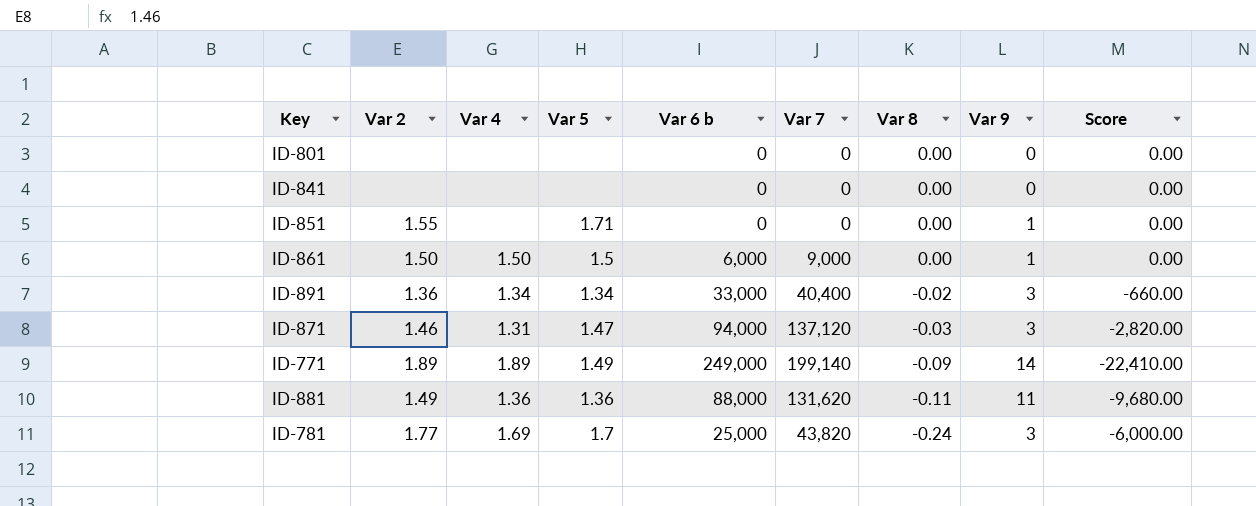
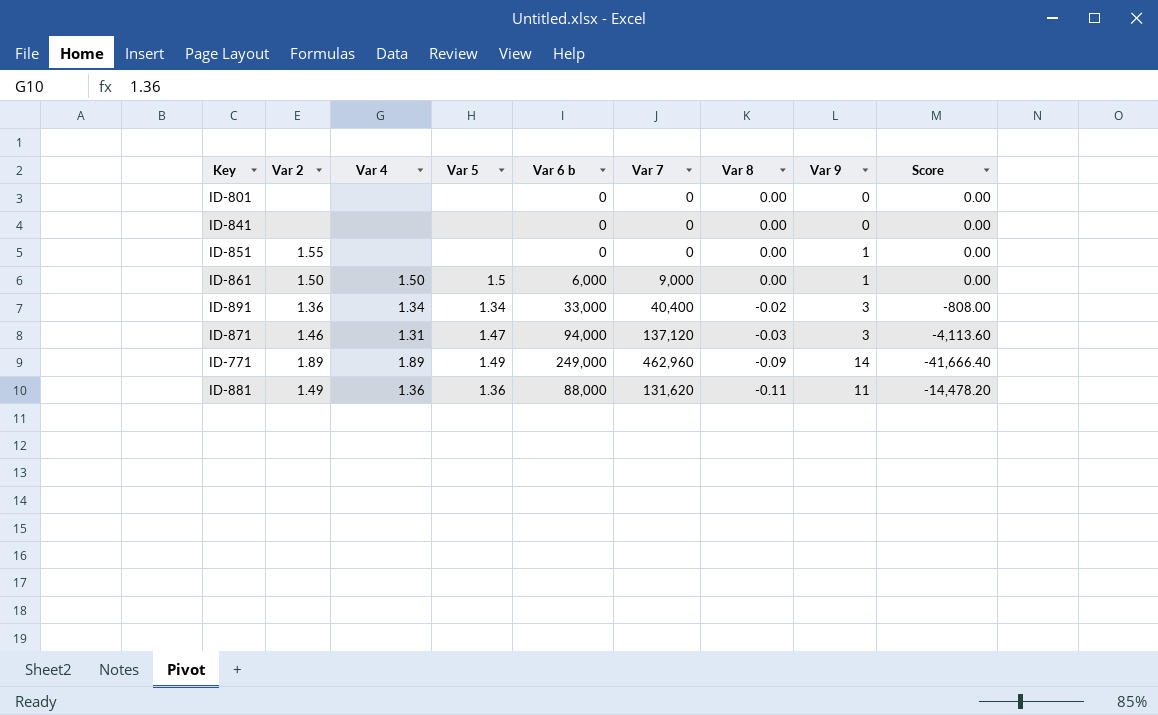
column Score | formula: [Var 6 b] * [Var 8] -> [Var 7] * [Var 8]
row ID-781: 1.77 | 1.69 | 1.7 | 25,000 | 43,820 | -0.24 | 3 | -6,000.00 -> none
ID-851 | Var 5: 1.71 -> none
ID-771 | Var 7: 199,140 -> 462,960

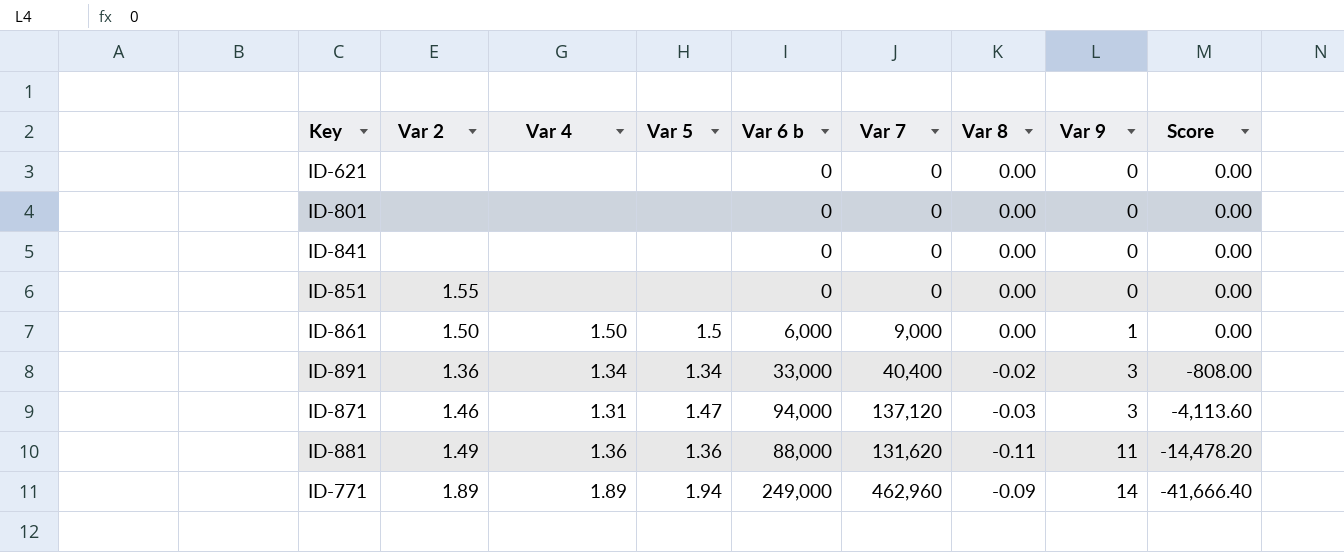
row order: Var 8 descending -> Var 9 ascending
row ID-621: none -> none | none | none | 0 | 0 | 0.00 | 0 | 0.00
ID-851 | Var 9: 1 -> 0
ID-771 | Var 5: 1.49 -> 1.94

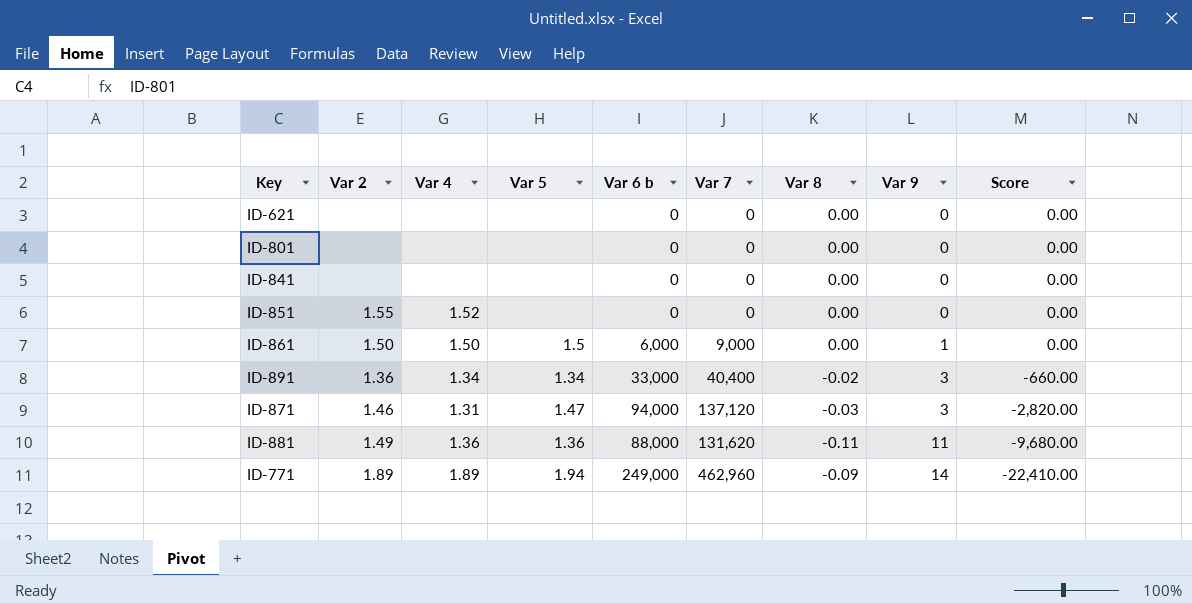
column Score | formula: [Var 7] * [Var 8] -> [Var 6 b] * [Var 8]
ID-851 | Var 4: none -> 1.52

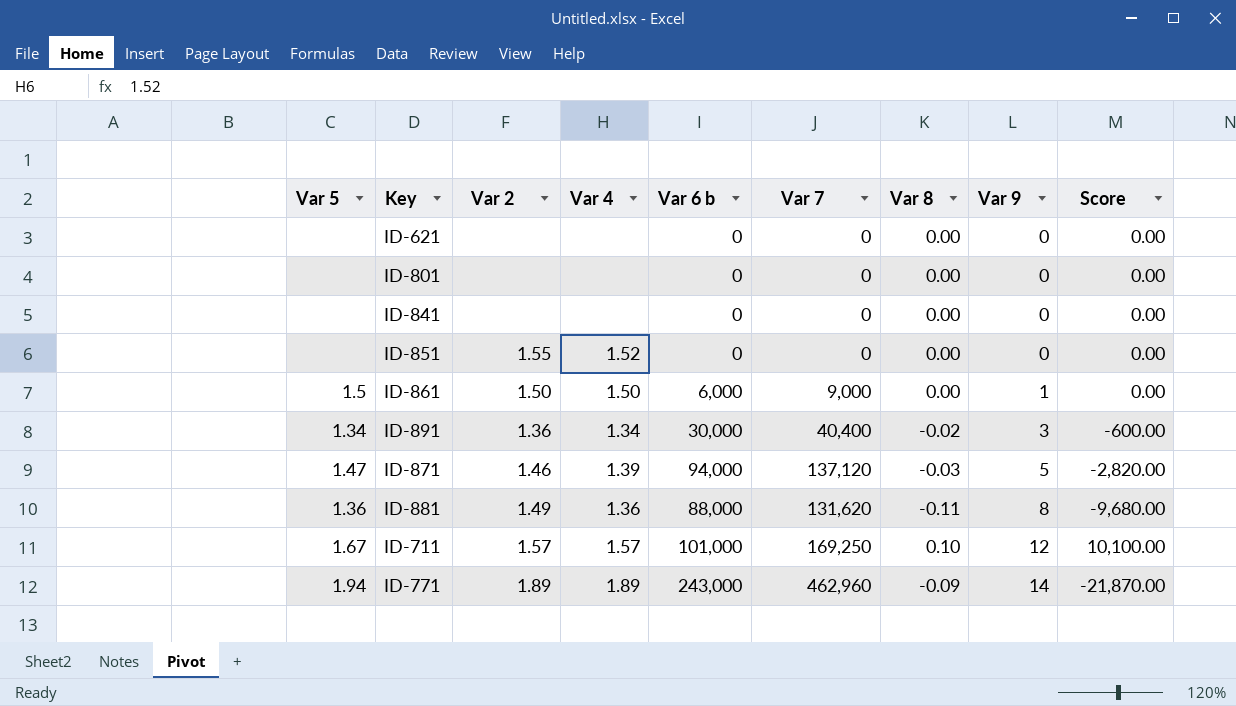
column Var 5 | position: 4 -> 1
ID-891 | Var 6 b: 33,000 -> 30,000
ID-891 | Score: -660.00 -> -600.00
ID-871 | Var 4: 1.31 -> 1.39
ID-871 | Var 9: 3 -> 5
ID-881 | Var 9: 11 -> 8
row ID-711: none -> 1.67 | 1.57 | 1.57 | 101,000 | 169,250 | 0.10 | 12 | 10,100.00
ID-771 | Var 6 b: 249,000 -> 243,000
ID-771 | Score: -22,410.00 -> -21,870.00

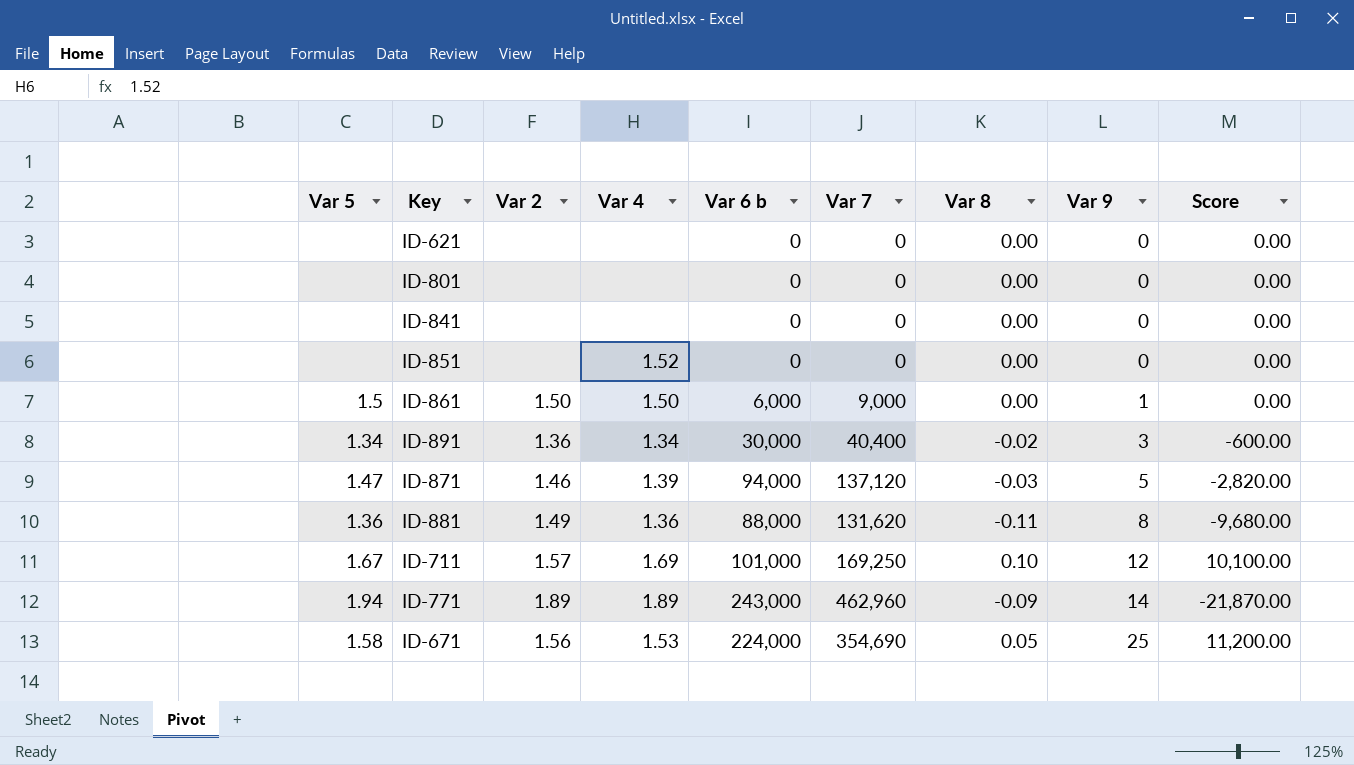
ID-851 | Var 2: 1.55 -> none
ID-711 | Var 4: 1.57 -> 1.69
row ID-671: none -> 1.58 | 1.56 | 1.53 | 224,000 | 354,690 | 0.05 | 25 | 11,200.00

